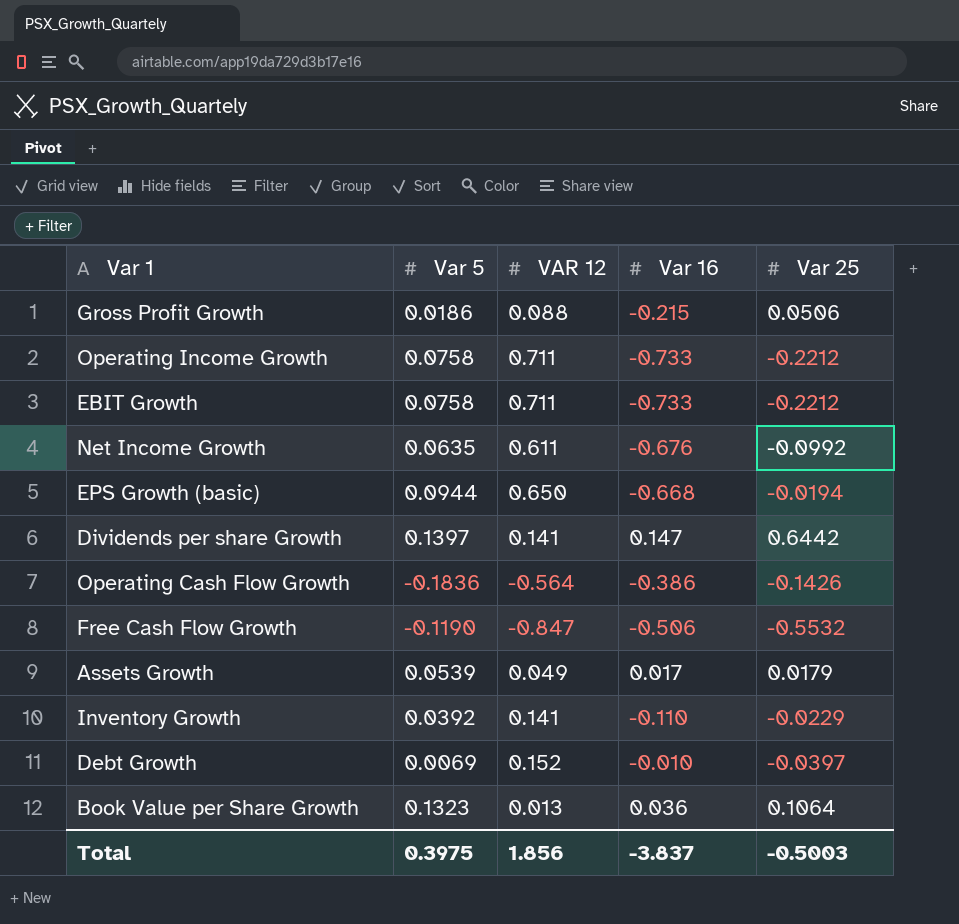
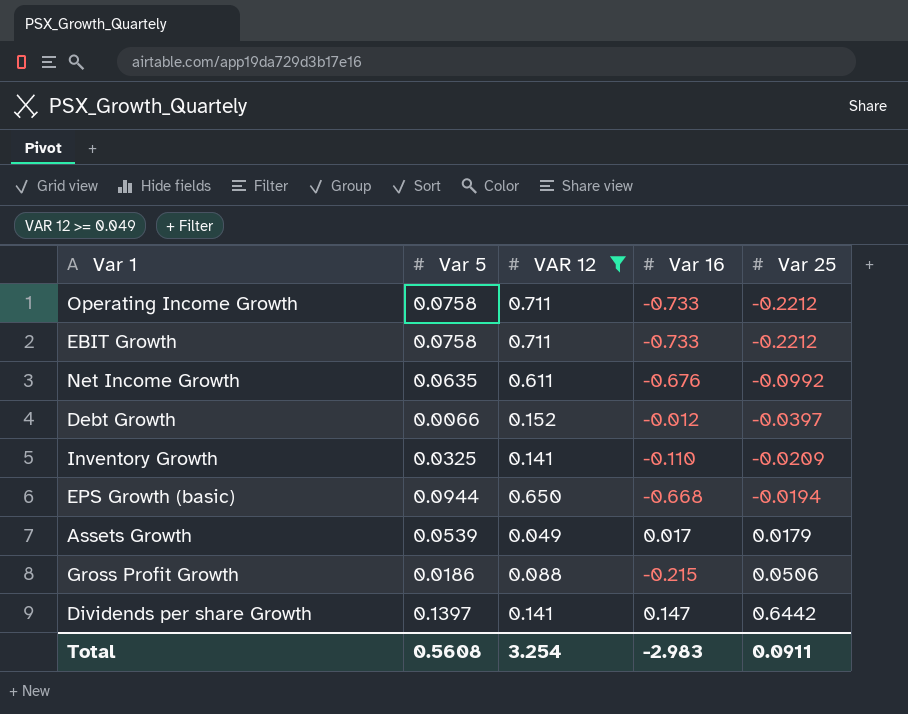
filter: none -> VAR 12 >= 0.049
row order: none -> Var 25 ascending
Debt Growth | Var 5: 0.0069 -> 0.0066
Debt Growth | Var 16: -0.010 -> -0.012
Inventory Growth | Var 5: 0.0392 -> 0.0325
Inventory Growth | Var 25: -0.0229 -> -0.0209
Total | Var 5: 0.3975 -> 0.5608
Total | VAR 12: 1.856 -> 3.254
Total | Var 16: -3.837 -> -2.983
Total | Var 25: -0.5003 -> 0.0911

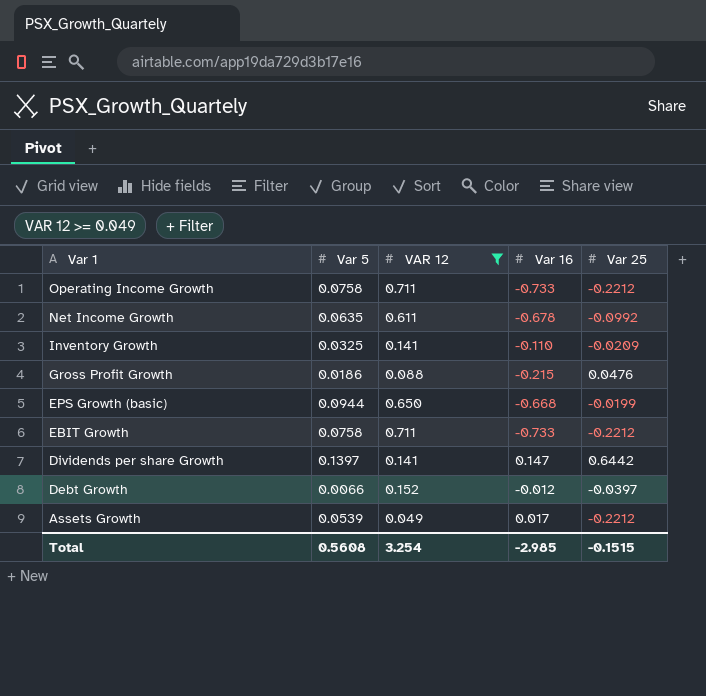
row order: Var 25 ascending -> Var 1 descending
Net Income Growth | Var 16: -0.676 -> -0.678
Gross Profit Growth | Var 25: 0.0506 -> 0.0476
EPS Growth (basic) | Var 25: -0.0194 -> -0.0199
Assets Growth | Var 25: 0.0179 -> -0.2212
Total | Var 16: -2.983 -> -2.985
Total | Var 25: 0.0911 -> -0.1515

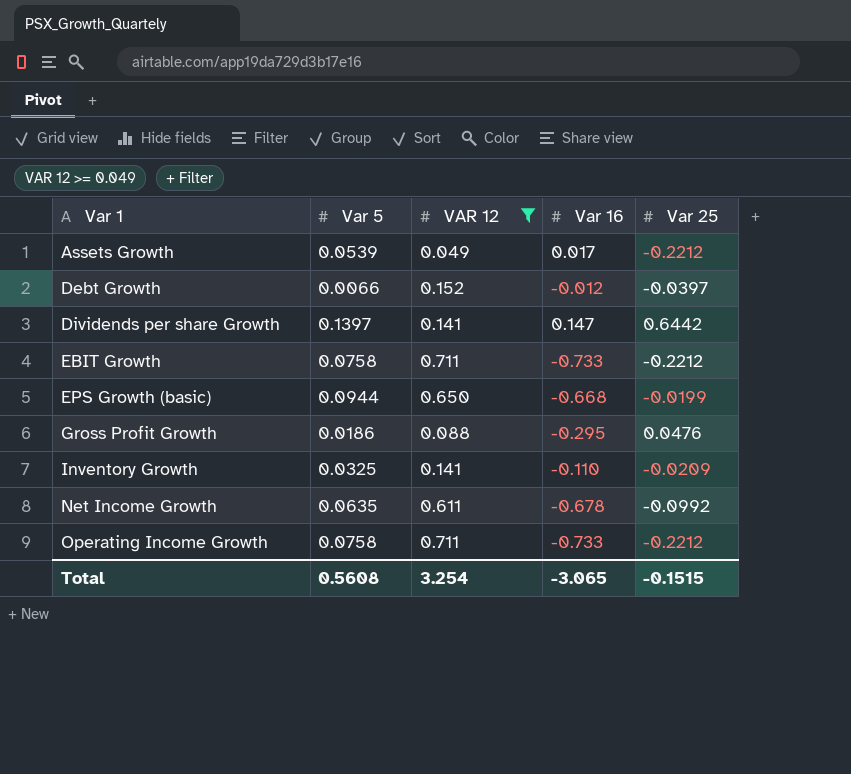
row order: Var 1 descending -> Var 1 ascending
Gross Profit Growth | Var 16: -0.215 -> -0.295
Total | Var 16: -2.985 -> -3.065

